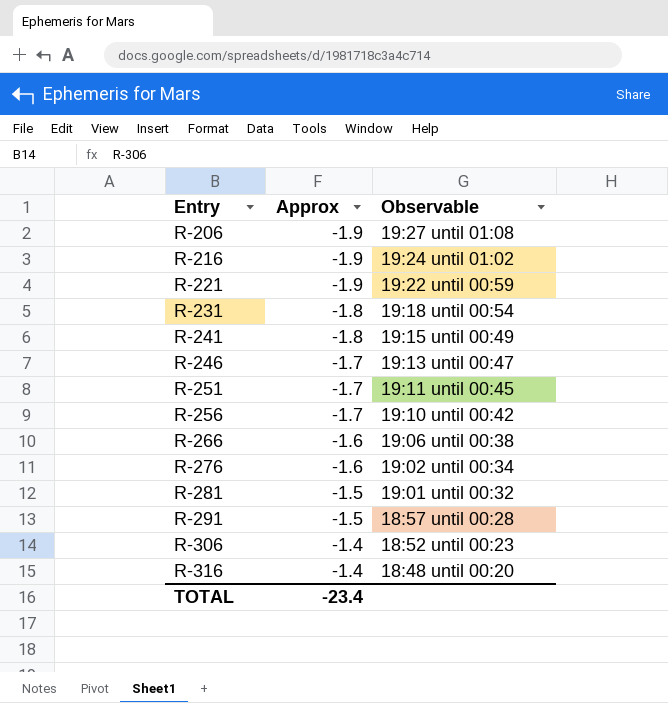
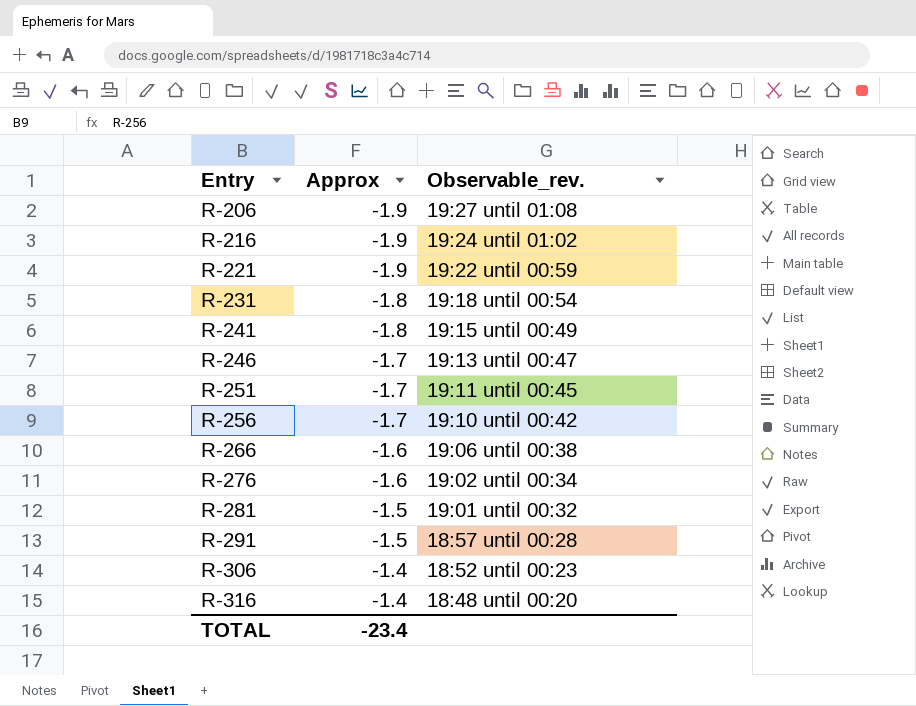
column name: Observable -> Observable_rev.

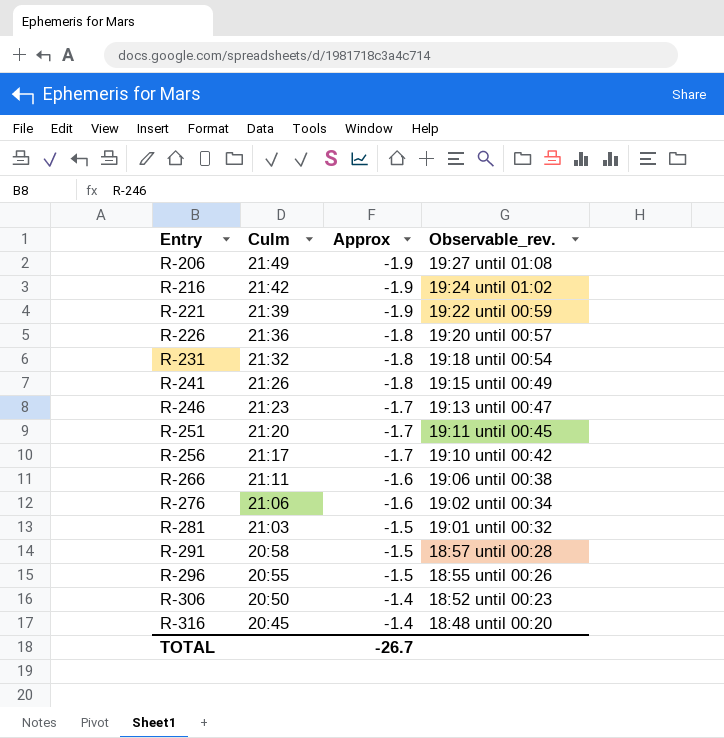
column Culm | position: none -> 2
row R-226: none -> 21:36 | -1.8 | 19:20 until 00:57
row R-296: none -> 20:55 | -1.5 | 18:55 until 00:26
TOTAL | Approx: -23.4 -> -26.7

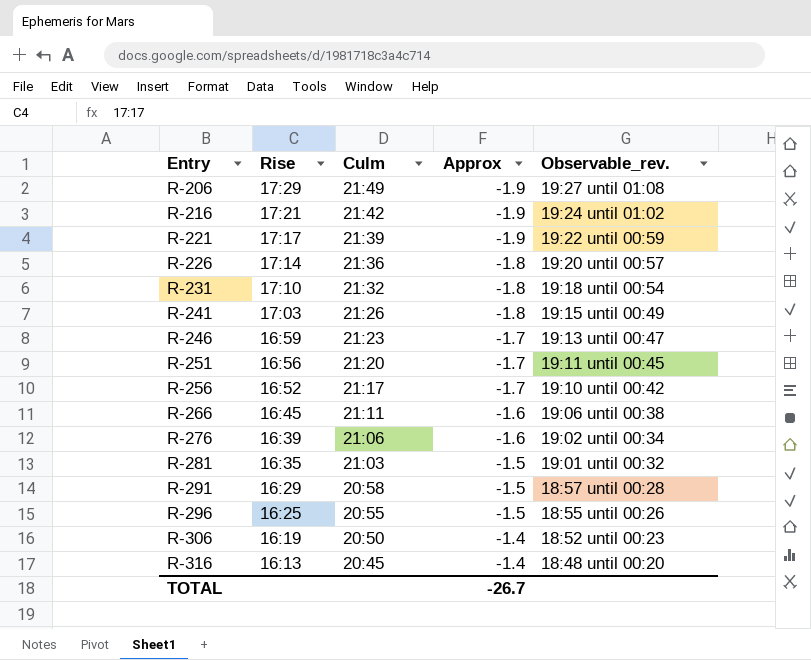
column Rise | position: none -> 2

